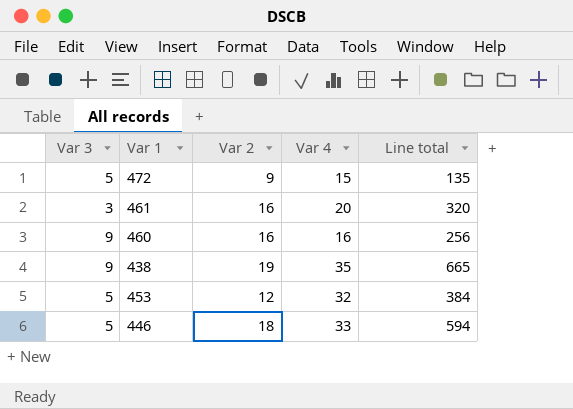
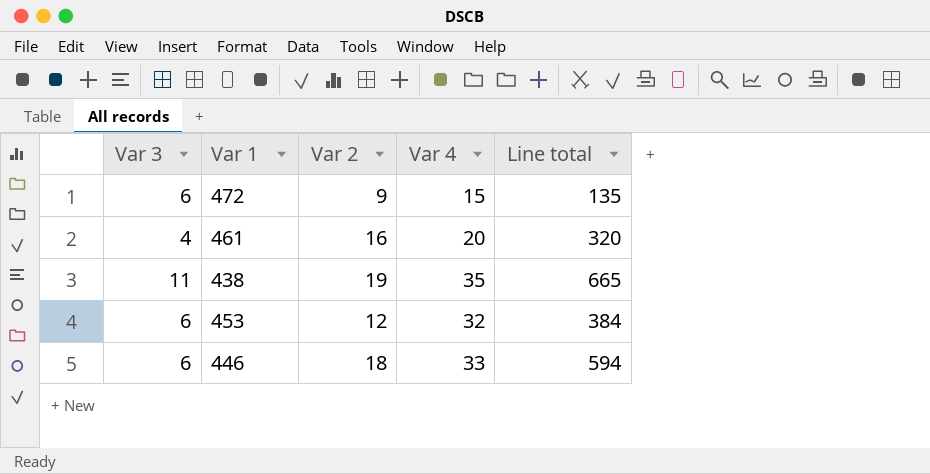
row 460: 9 | 16 | 16 | 256 -> none
472 | Var 3: 5 -> 6
461 | Var 3: 3 -> 4
438 | Var 3: 9 -> 11
453 | Var 3: 5 -> 6
446 | Var 3: 5 -> 6

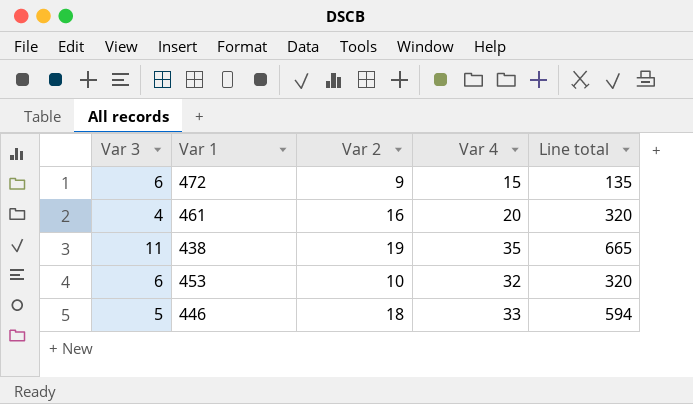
453 | Var 2: 12 -> 10
453 | Line total: 384 -> 320
446 | Var 3: 6 -> 5

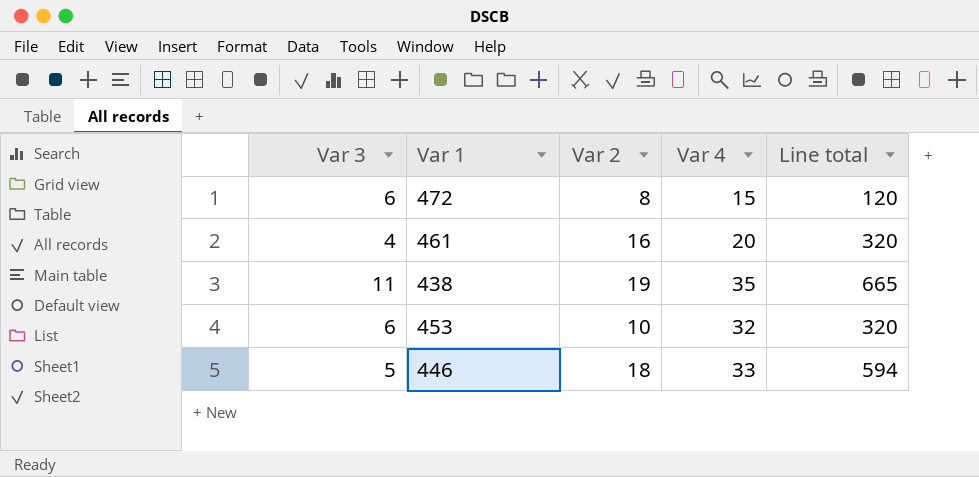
472 | Var 2: 9 -> 8
472 | Line total: 135 -> 120

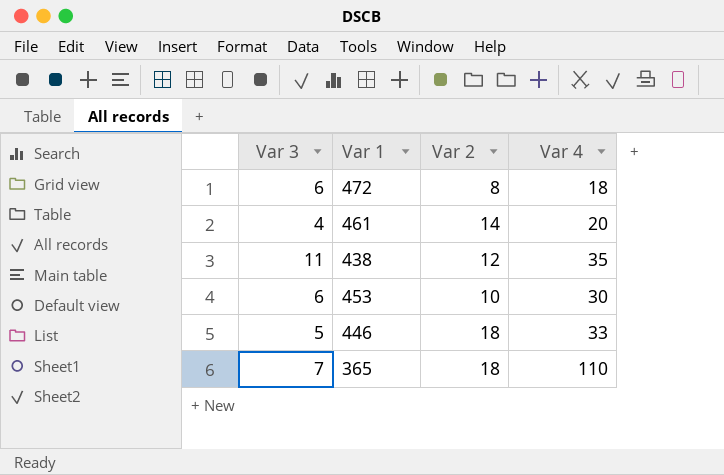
column Line total | formula: [Var 2] * [Var 4] -> none
472 | Var 4: 15 -> 18
461 | Var 2: 16 -> 14
438 | Var 2: 19 -> 12
453 | Var 4: 32 -> 30
row 365: none -> 7 | 18 | 110

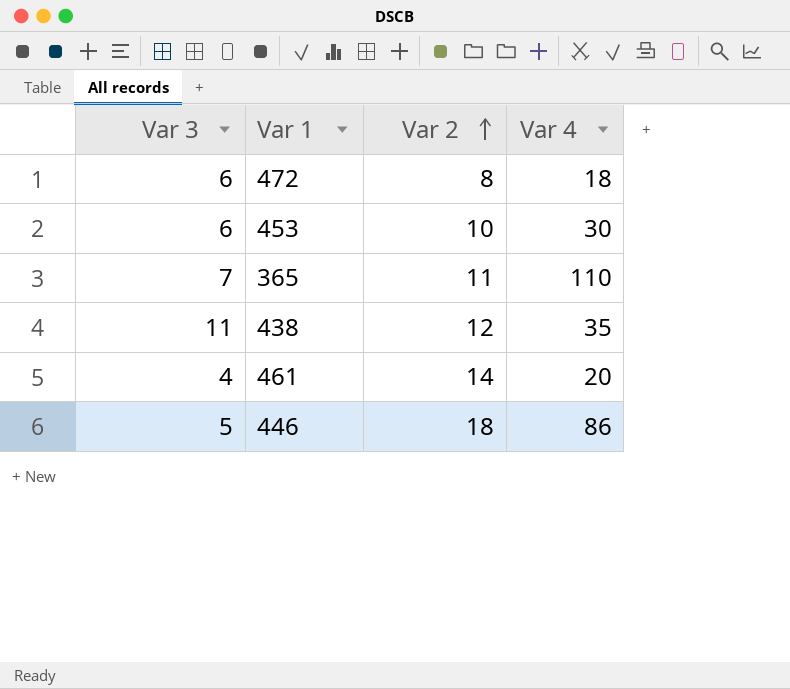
row order: none -> Var 2 ascending
365 | Var 2: 18 -> 11
446 | Var 4: 33 -> 86

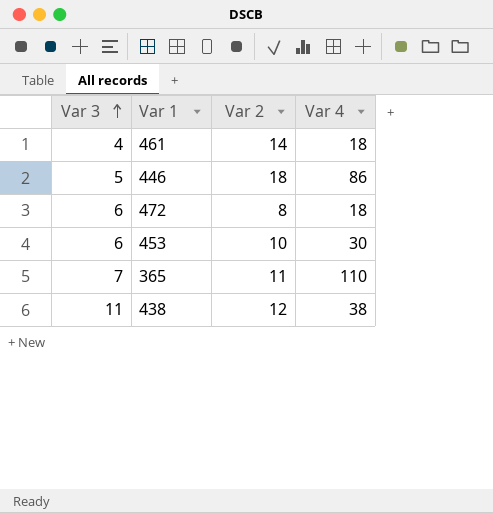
row order: Var 2 ascending -> Var 3 ascending
461 | Var 4: 20 -> 18
438 | Var 4: 35 -> 38

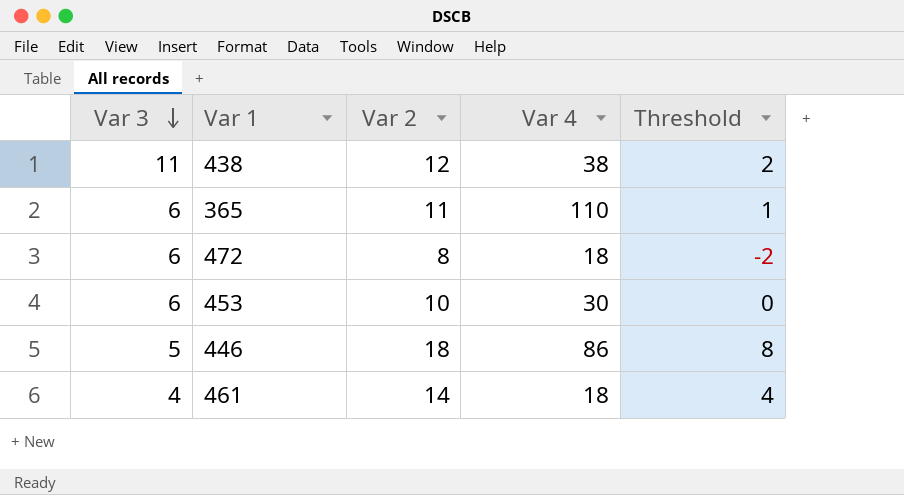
row order: Var 3 ascending -> Var 3 descending
column Threshold | formula: none -> [Var 2] - 10
365 | Var 3: 7 -> 6

